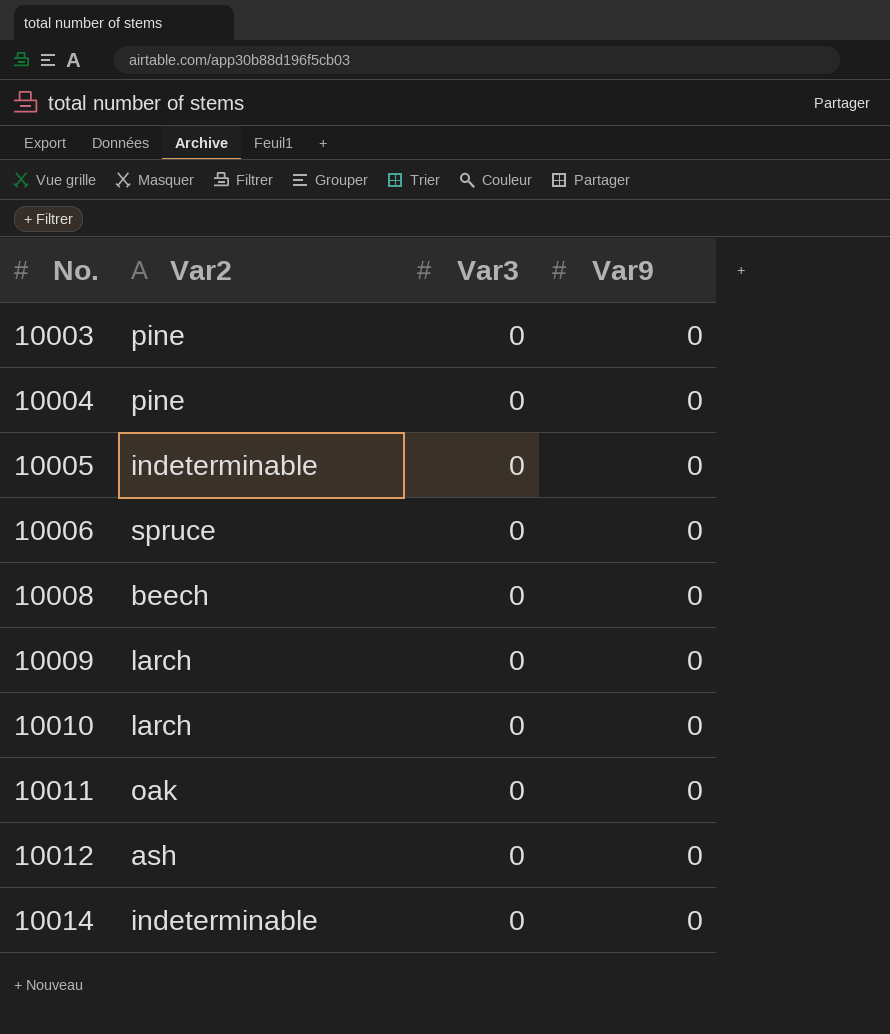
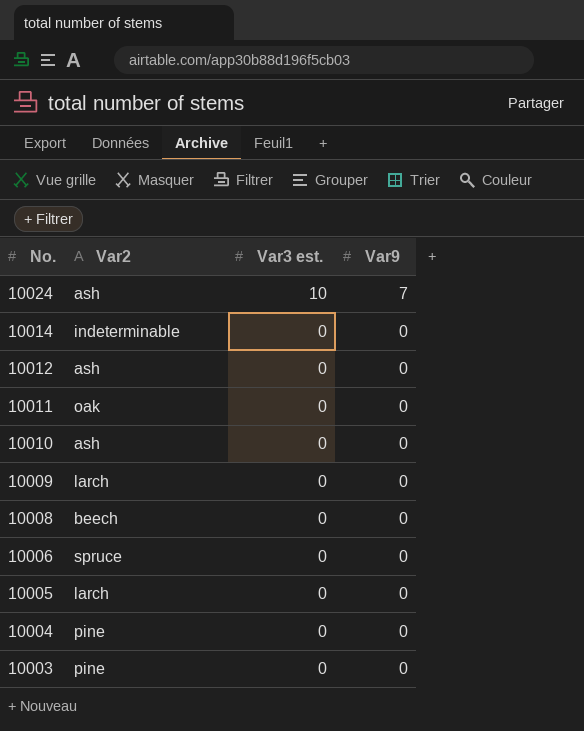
row order: No. ascending -> No. descending
column name: Var3 -> Var3 est.
row 10024: none -> ash | 10 | 7
10010 | Var2: larch -> ash
10005 | Var2: indeterminable -> larch

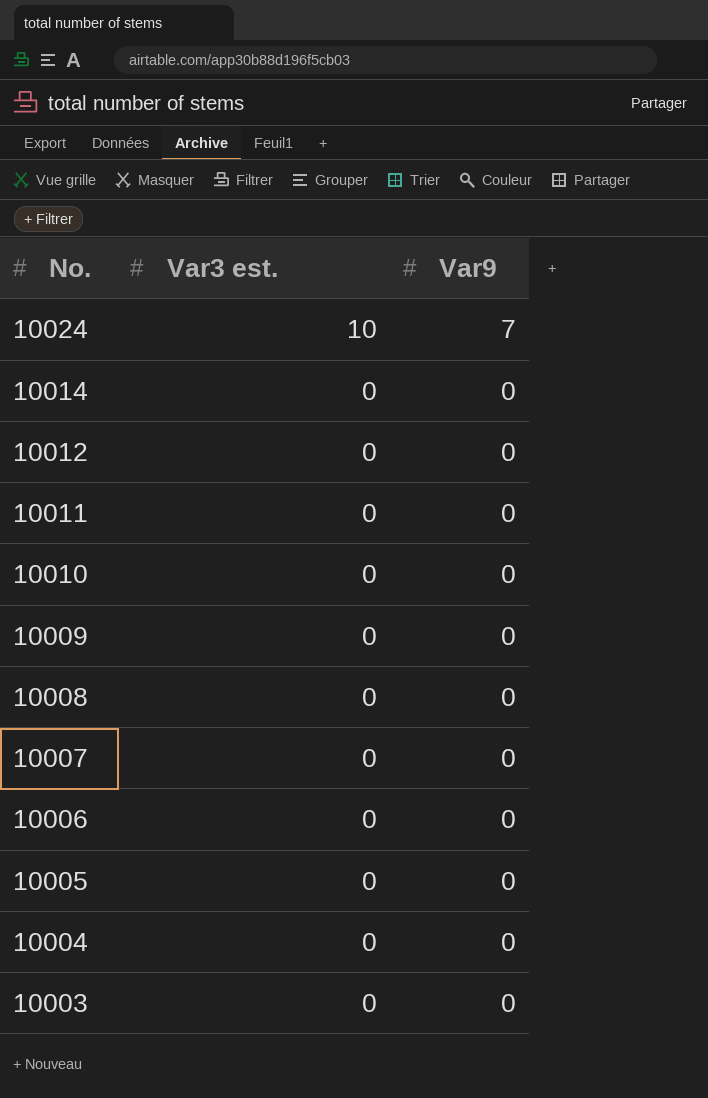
column Var2 | position: 2 -> none
row 10007: none -> 0 | 0

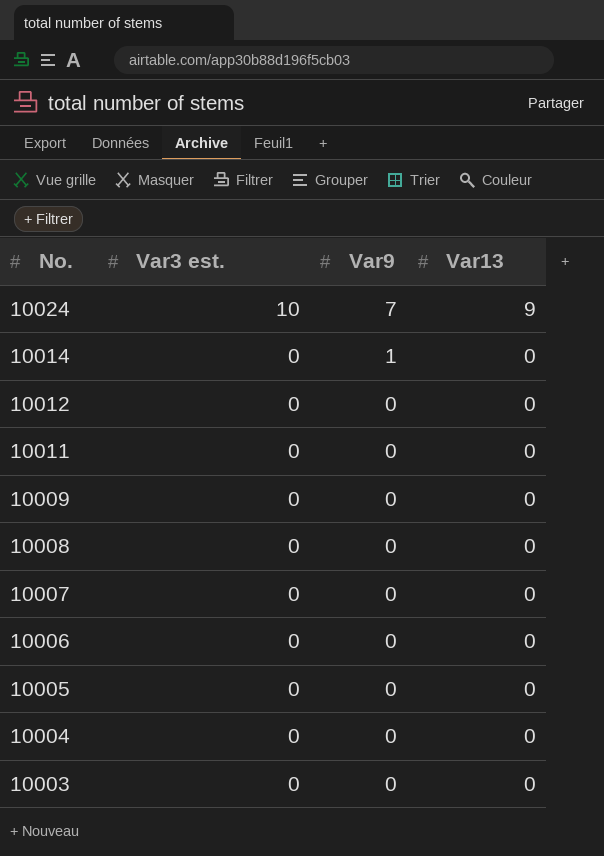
column Var13 | position: none -> 4
row 10010: 0 | 0 -> none
10014 | Var9: 0 -> 1

